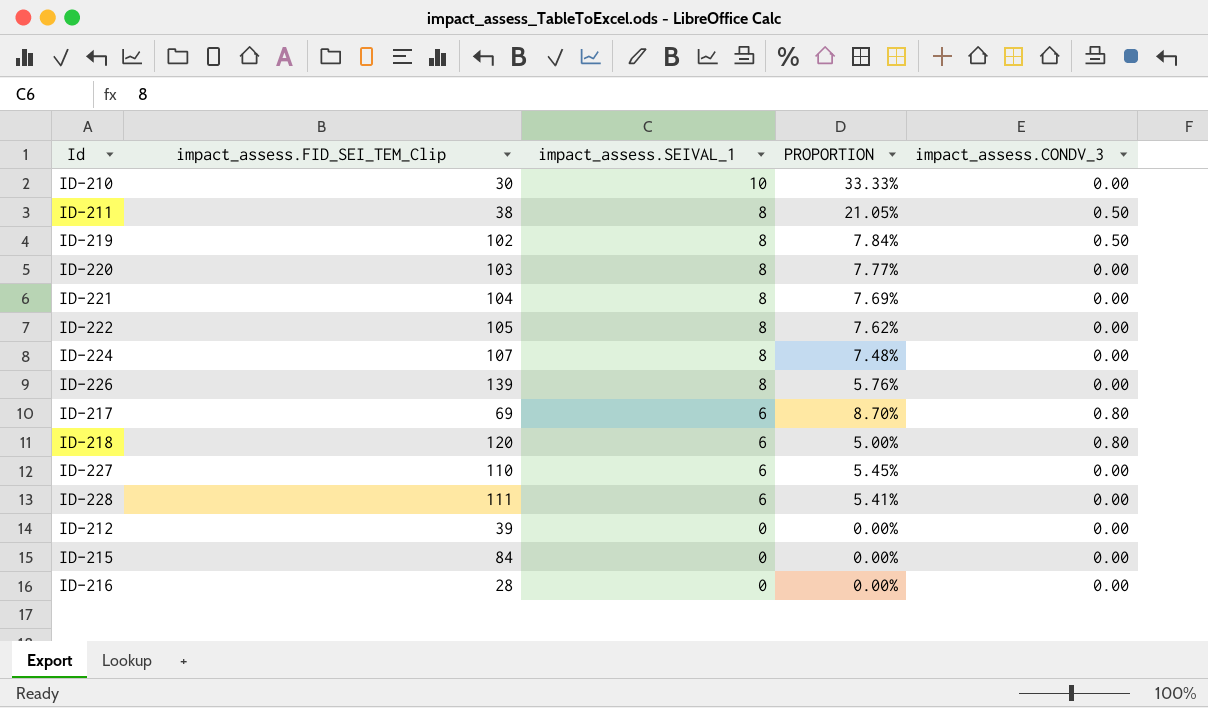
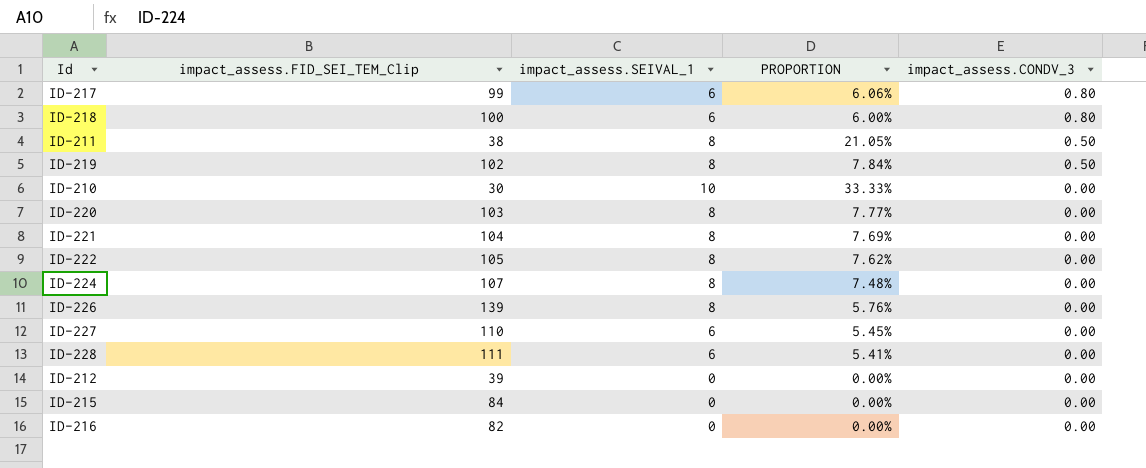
row order: impact_assess.SEIVAL_1 descending -> impact_assess.CONDV_3 descending
ID-217 | impact_assess.FID_SEI_TEM_Clip: 69 -> 99
ID-217 | PROPORTION: 8.70% -> 6.06%
ID-218 | impact_assess.FID_SEI_TEM_Clip: 120 -> 100
ID-218 | PROPORTION: 5.00% -> 6.00%
ID-216 | impact_assess.FID_SEI_TEM_Clip: 28 -> 82

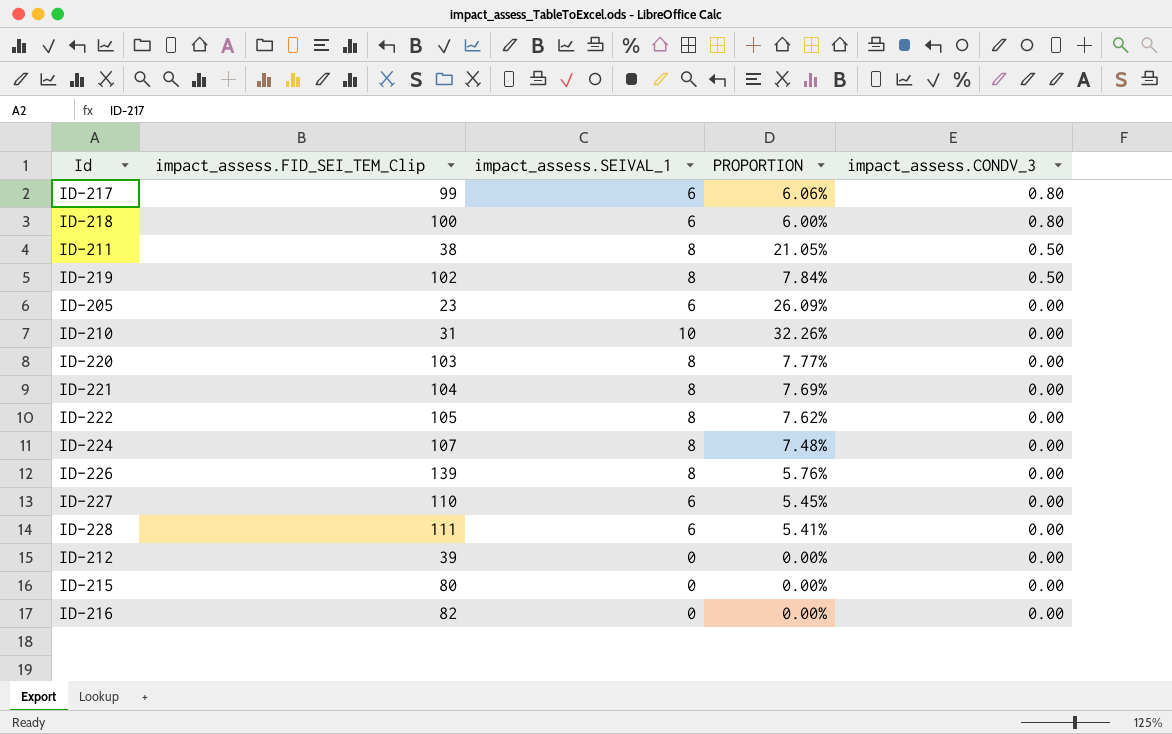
row ID-205: none -> 23 | 6 | 26.09% | 0.00
ID-210 | impact_assess.FID_SEI_TEM_Clip: 30 -> 31
ID-210 | PROPORTION: 33.33% -> 32.26%
ID-215 | impact_assess.FID_SEI_TEM_Clip: 84 -> 80

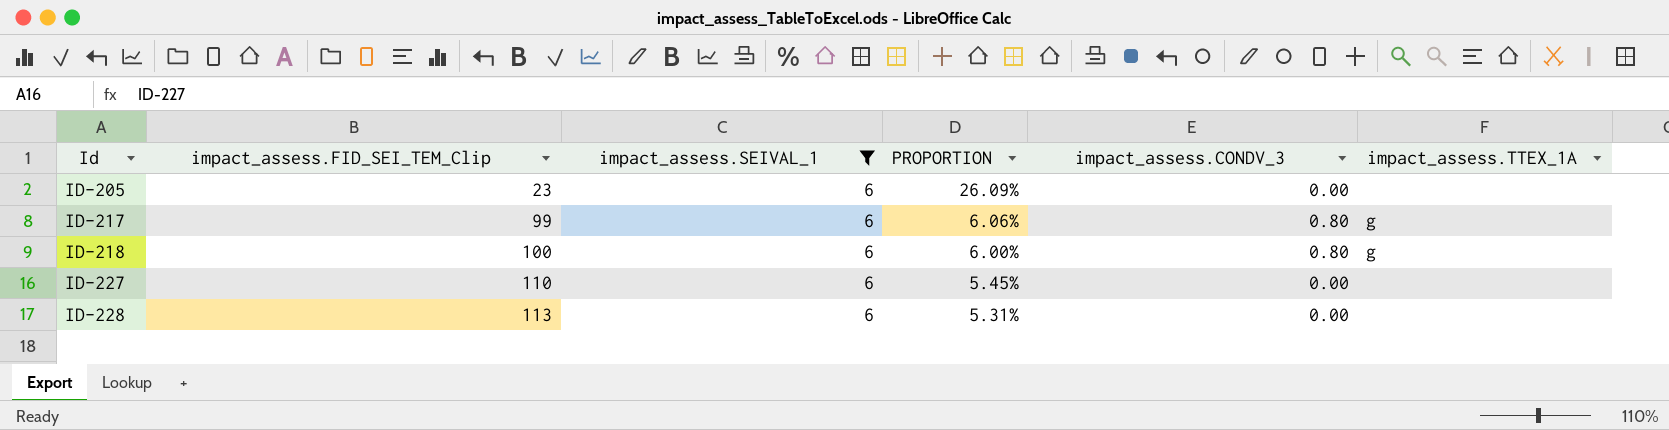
filter: none -> impact_assess.SEIVAL_1 = 6
row order: impact_assess.CONDV_3 descending -> Id ascending
column impact_assess.TTEX_1A | position: none -> 6
ID-228 | impact_assess.FID_SEI_TEM_Clip: 111 -> 113
ID-228 | PROPORTION: 5.41% -> 5.31%

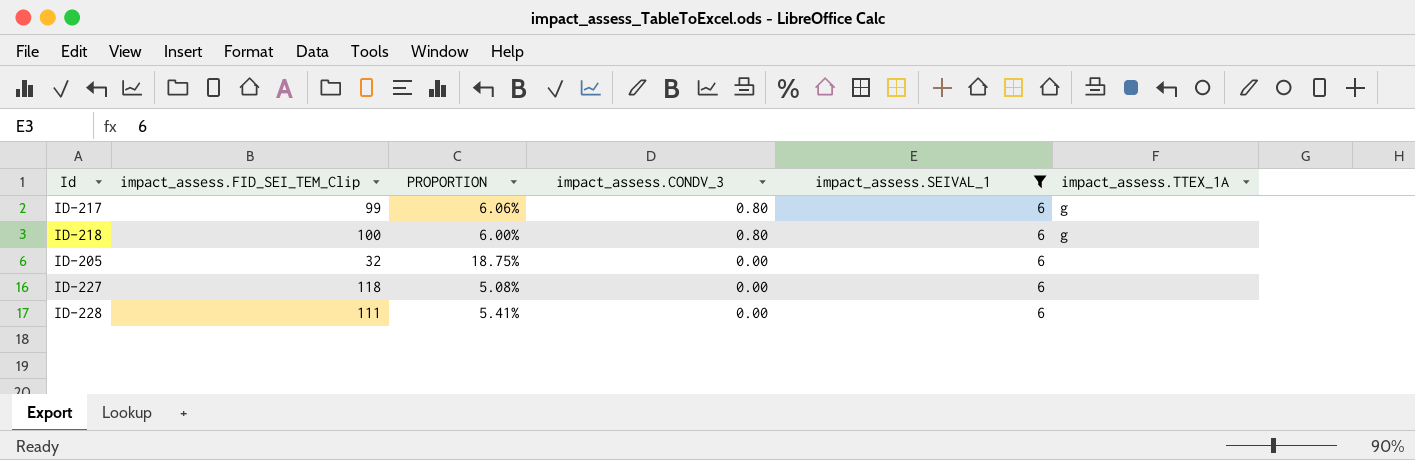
row order: Id ascending -> impact_assess.CONDV_3 descending
column impact_assess.SEIVAL_1 | position: 3 -> 5
ID-205 | impact_assess.FID_SEI_TEM_Clip: 23 -> 32
ID-205 | PROPORTION: 26.09% -> 18.75%
ID-227 | impact_assess.FID_SEI_TEM_Clip: 110 -> 118
ID-227 | PROPORTION: 5.45% -> 5.08%
ID-228 | impact_assess.FID_SEI_TEM_Clip: 113 -> 111
ID-228 | PROPORTION: 5.31% -> 5.41%

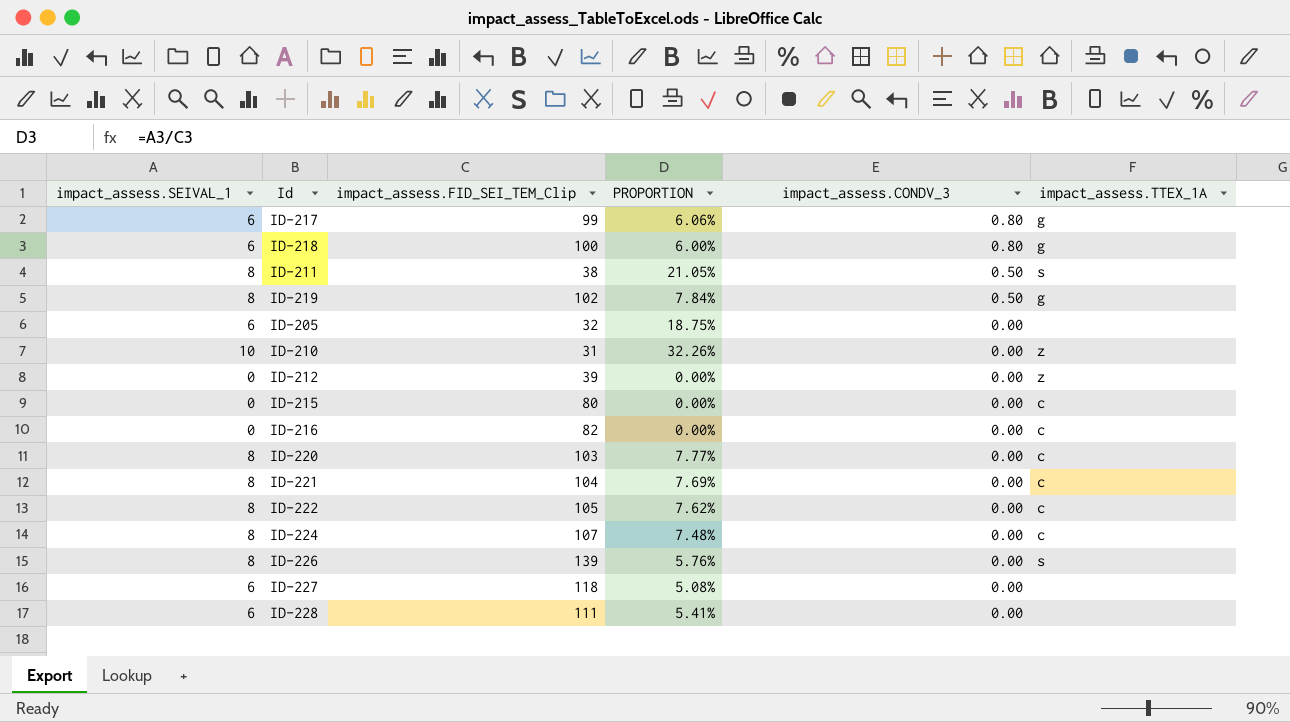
filter: impact_assess.SEIVAL_1 = 6 -> none
column impact_assess.SEIVAL_1 | position: 5 -> 1

